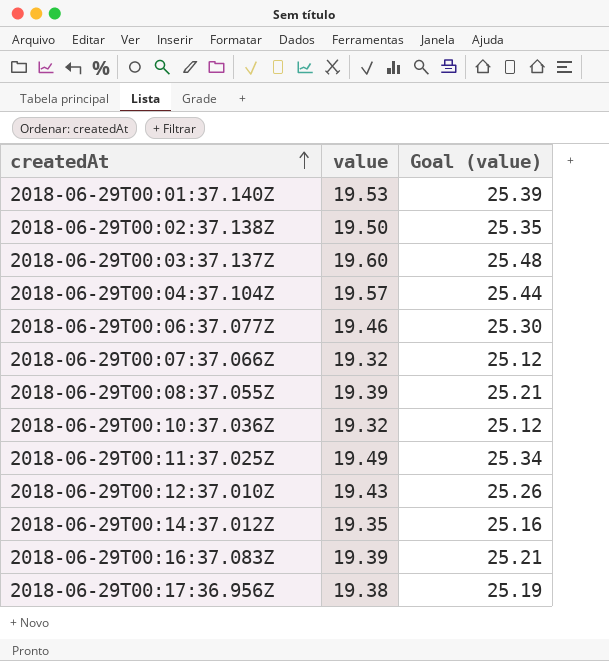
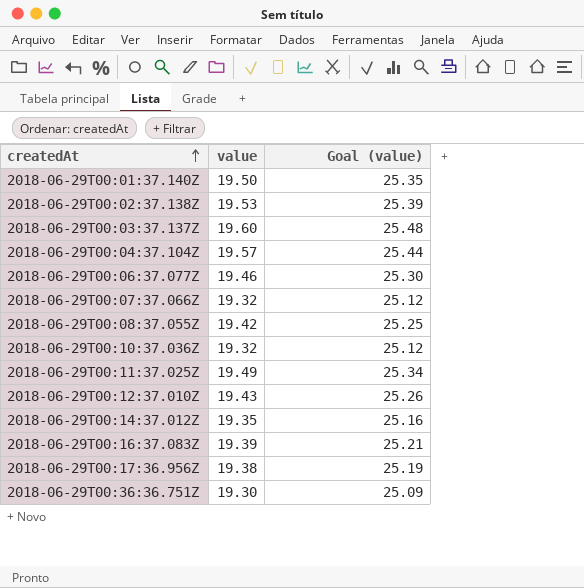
2018-06-29T00:01:37.140Z | value: 19.53 -> 19.50
2018-06-29T00:01:37.140Z | Goal (value): 25.39 -> 25.35
2018-06-29T00:02:37.138Z | value: 19.50 -> 19.53
2018-06-29T00:02:37.138Z | Goal (value): 25.35 -> 25.39
2018-06-29T00:08:37.055Z | value: 19.39 -> 19.42
2018-06-29T00:08:37.055Z | Goal (value): 25.21 -> 25.25
row 2018-06-29T00:36:36.751Z: none -> 19.30 | 25.09

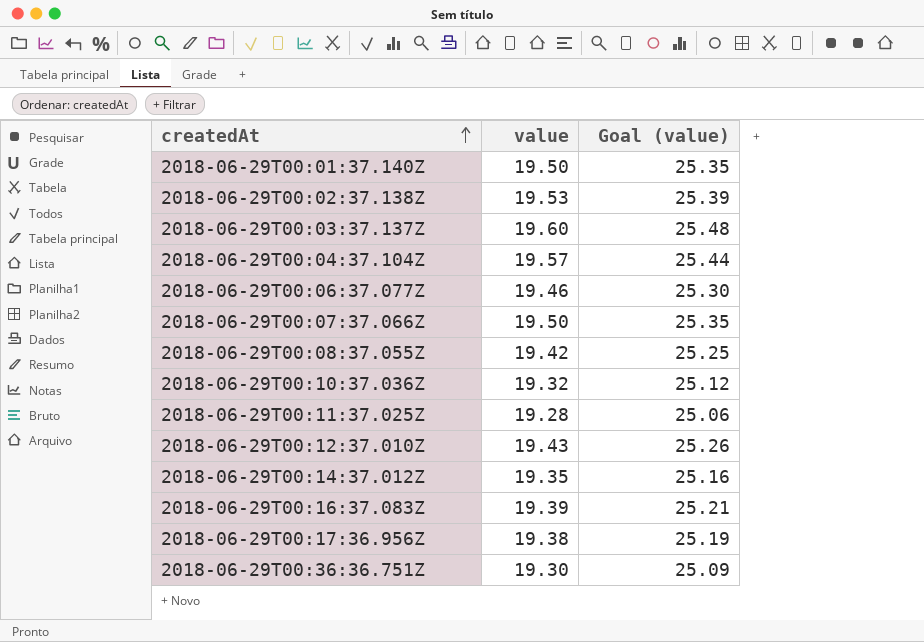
2018-06-29T00:07:37.066Z | value: 19.32 -> 19.50
2018-06-29T00:07:37.066Z | Goal (value): 25.12 -> 25.35
2018-06-29T00:11:37.025Z | value: 19.49 -> 19.28
2018-06-29T00:11:37.025Z | Goal (value): 25.34 -> 25.06

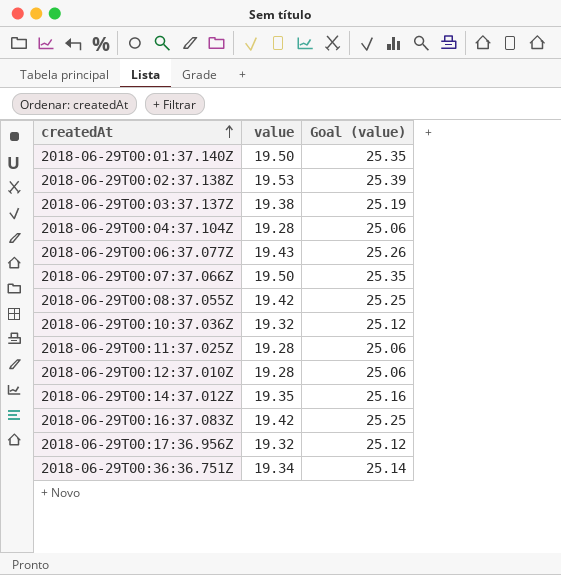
2018-06-29T00:03:37.137Z | value: 19.60 -> 19.38
2018-06-29T00:03:37.137Z | Goal (value): 25.48 -> 25.19
2018-06-29T00:04:37.104Z | value: 19.57 -> 19.28
2018-06-29T00:04:37.104Z | Goal (value): 25.44 -> 25.06
2018-06-29T00:06:37.077Z | value: 19.46 -> 19.43
2018-06-29T00:06:37.077Z | Goal (value): 25.30 -> 25.26
2018-06-29T00:12:37.010Z | value: 19.43 -> 19.28
2018-06-29T00:12:37.010Z | Goal (value): 25.26 -> 25.06
2018-06-29T00:16:37.083Z | value: 19.39 -> 19.42
2018-06-29T00:16:37.083Z | Goal (value): 25.21 -> 25.25
2018-06-29T00:17:36.956Z | value: 19.38 -> 19.32
2018-06-29T00:17:36.956Z | Goal (value): 25.19 -> 25.12
2018-06-29T00:36:36.751Z | value: 19.30 -> 19.34
2018-06-29T00:36:36.751Z | Goal (value): 25.09 -> 25.14

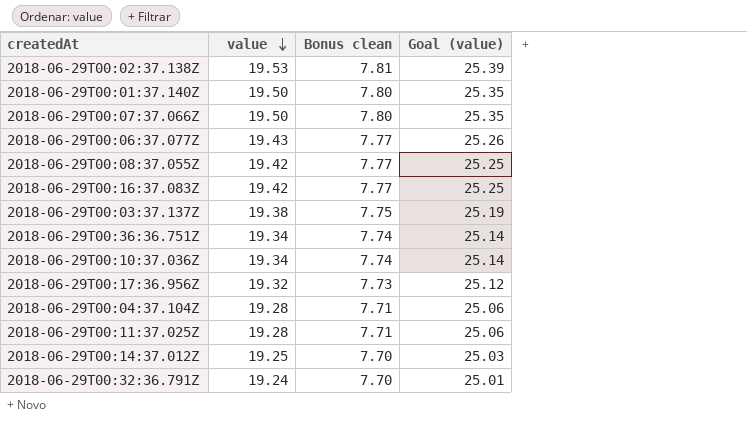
row order: createdAt ascending -> value descending
column Bonus clean | formula: none -> [value] * 0.4
row 2018-06-29T00:12:37.010Z: 19.28 | 25.06 -> none
2018-06-29T00:10:37.036Z | value: 19.32 -> 19.34
2018-06-29T00:10:37.036Z | Goal (value): 25.12 -> 25.14
2018-06-29T00:14:37.012Z | value: 19.35 -> 19.25
2018-06-29T00:14:37.012Z | Goal (value): 25.16 -> 25.03
row 2018-06-29T00:32:36.791Z: none -> 19.24 | 7.70 | 25.01

